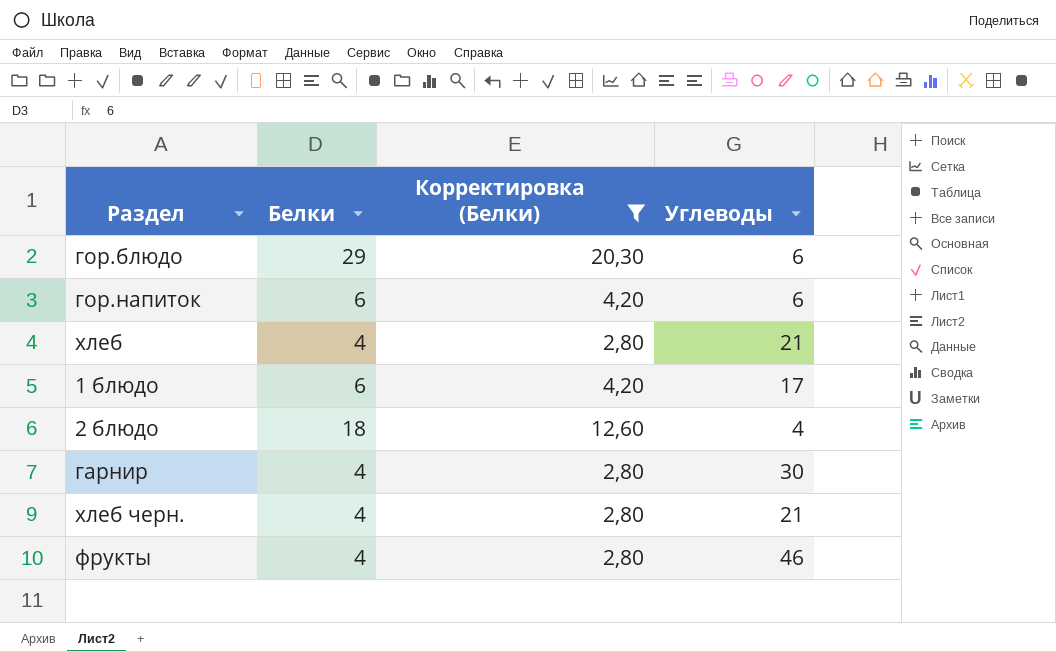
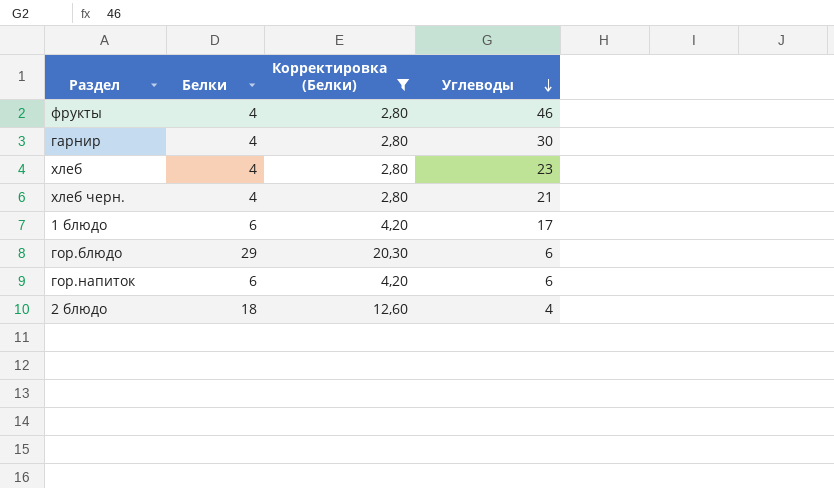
row order: none -> Углеводы descending
хлеб | Углеводы: 21 -> 23

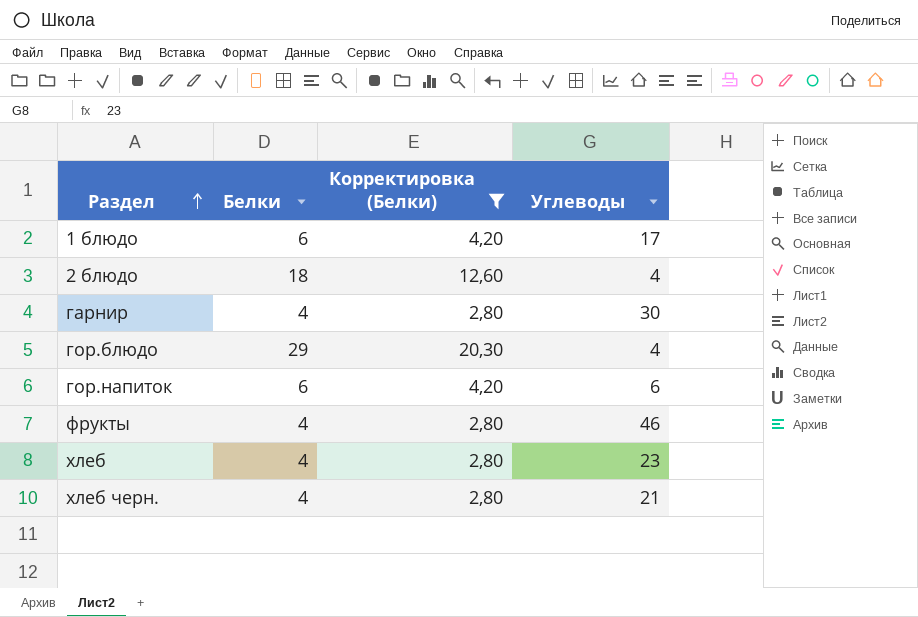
row order: Углеводы descending -> Раздел ascending
гор.блюдо | Углеводы: 6 -> 4

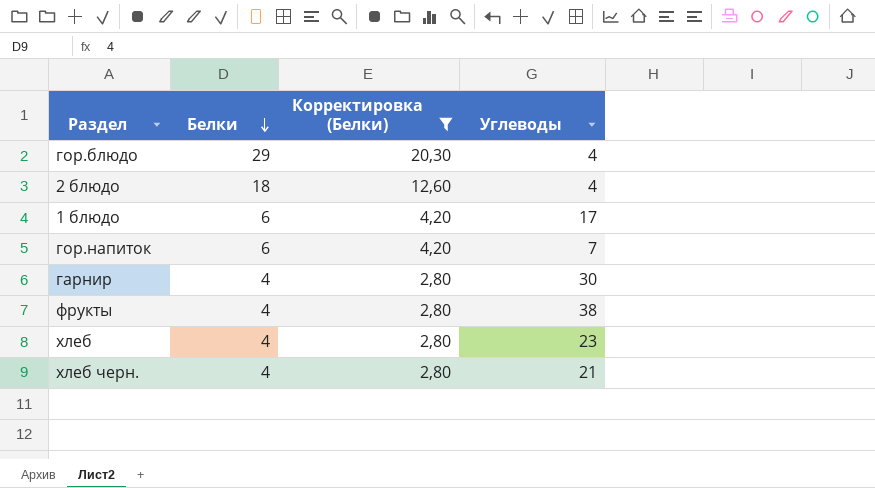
row order: Раздел ascending -> Белки descending
гор.напиток | Углеводы: 6 -> 7
фрукты | Углеводы: 46 -> 38

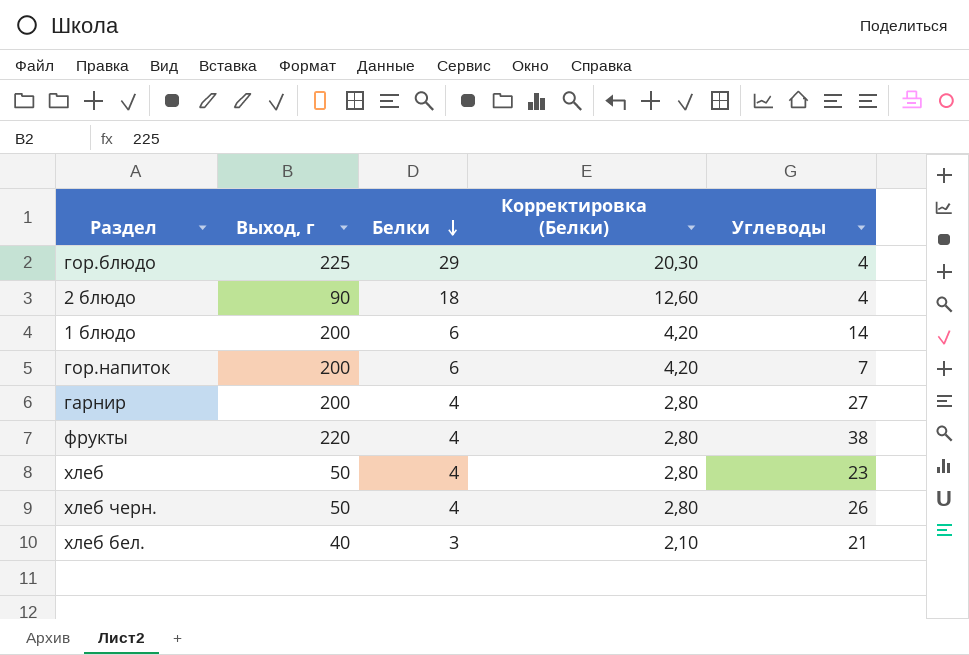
filter: Корректировка (Белки) != 2,10 -> none
column Выход, г | position: none -> 2
1 блюдо | Углеводы: 17 -> 14
гарнир | Углеводы: 30 -> 27
хлеб черн. | Углеводы: 21 -> 26

